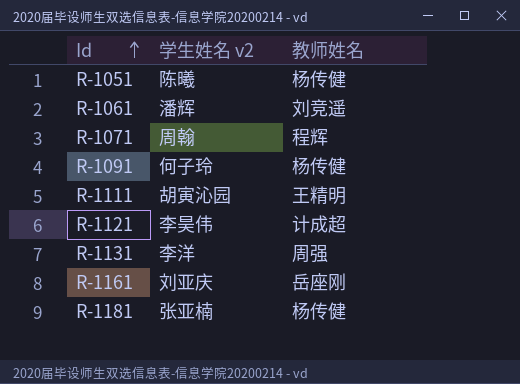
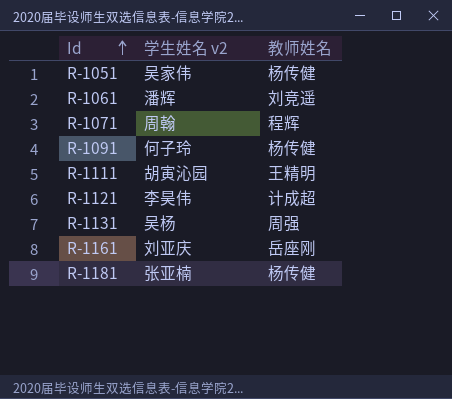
R-1051 | 学生姓名 v2: 陈曦 -> 吴家伟
R-1131 | 学生姓名 v2: 李洋 -> 吴杨

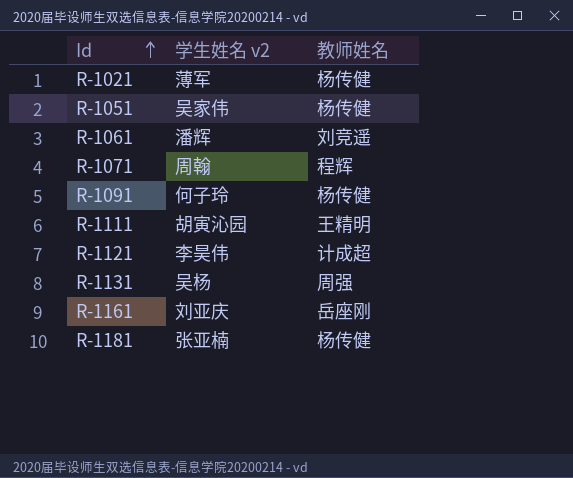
row R-1021: none -> 薄军 | 杨传健

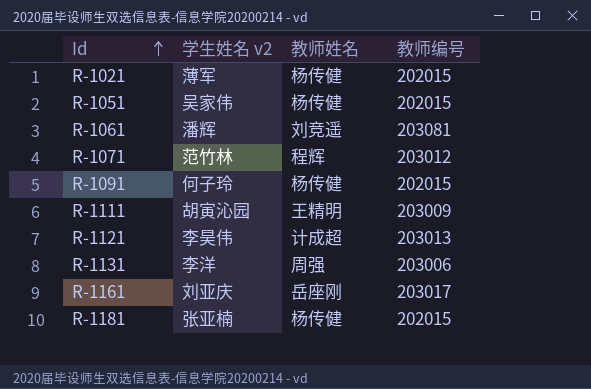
column 教师编号 | position: none -> 4
R-1071 | 学生姓名 v2: 周翰 -> 范竹林
R-1131 | 学生姓名 v2: 吴杨 -> 李洋

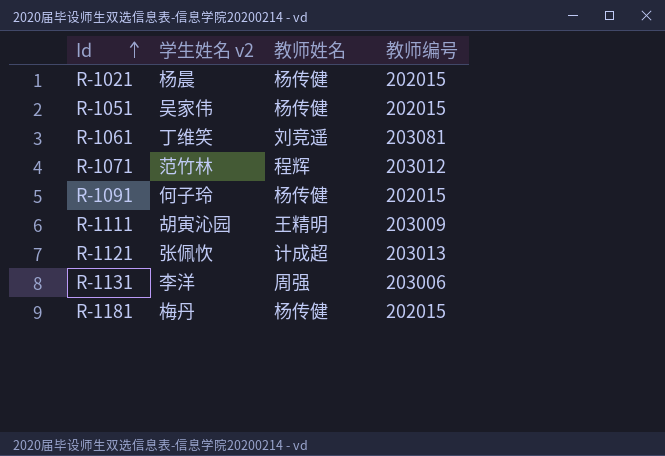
row R-1161: 刘亚庆 | 岳座刚 | 203017 -> none
R-1021 | 学生姓名 v2: 薄军 -> 杨晨
R-1061 | 学生姓名 v2: 潘辉 -> 丁维笑
R-1121 | 学生姓名 v2: 李昊伟 -> 张佩忺
R-1181 | 学生姓名 v2: 张亚楠 -> 梅丹

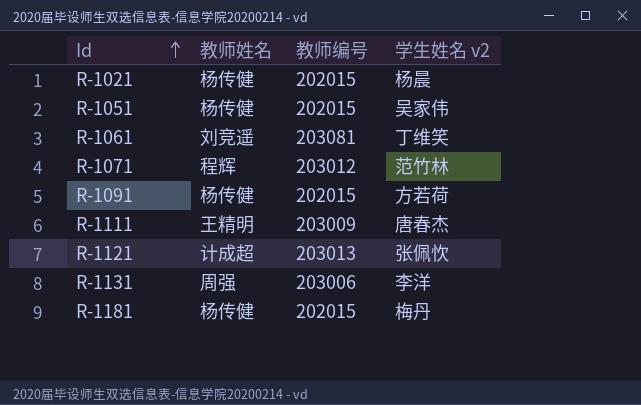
column 学生姓名 v2 | position: 2 -> 4
R-1091 | 学生姓名 v2: 何子玲 -> 方若荷
R-1111 | 学生姓名 v2: 胡寅沁园 -> 唐春杰

